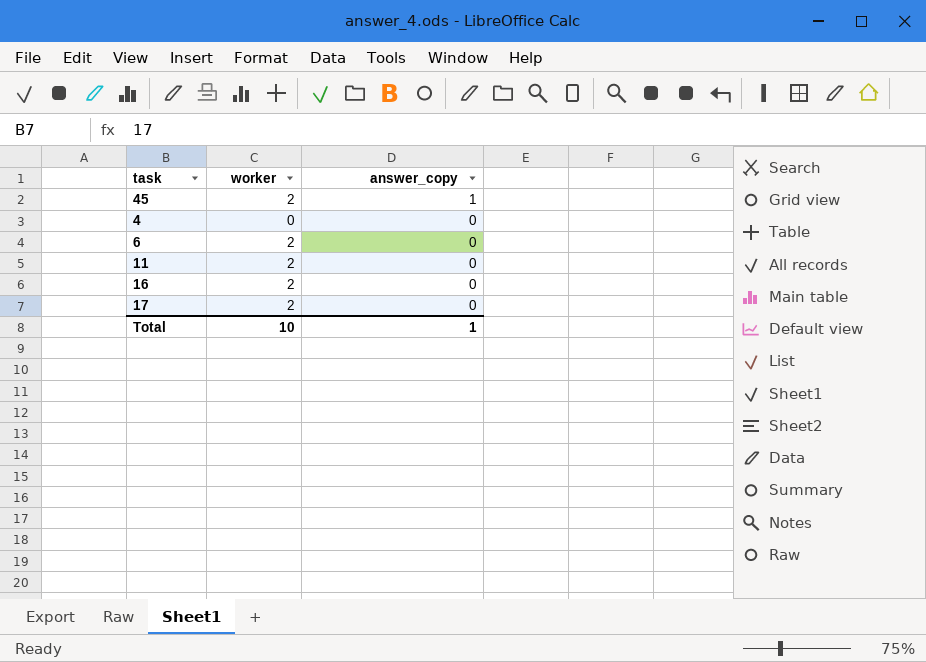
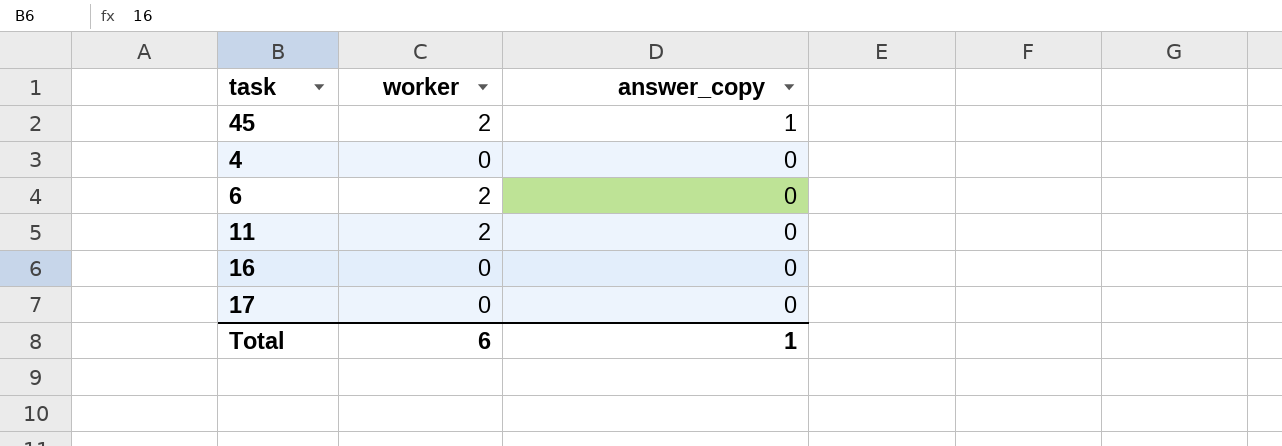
16 | worker: 2 -> 0
17 | worker: 2 -> 0
Total | worker: 10 -> 6

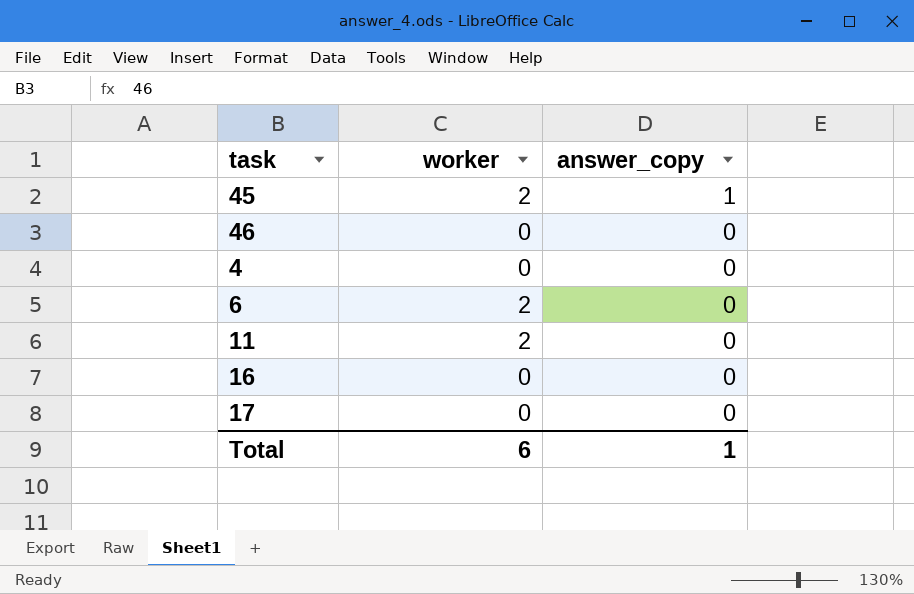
row 46: none -> 0 | 0

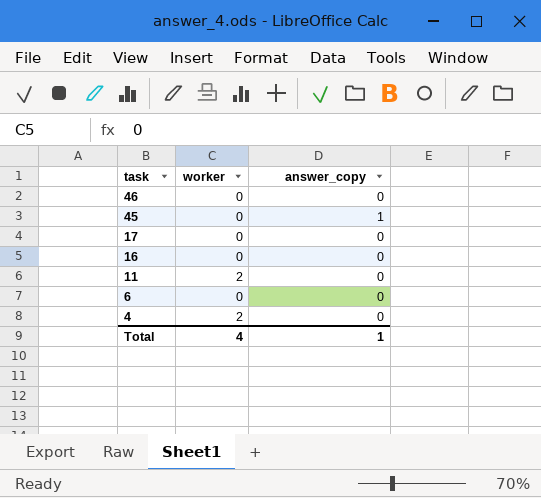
row order: answer_copy descending -> task descending
45 | worker: 2 -> 0
6 | worker: 2 -> 0
4 | worker: 0 -> 2
Total | worker: 6 -> 4

